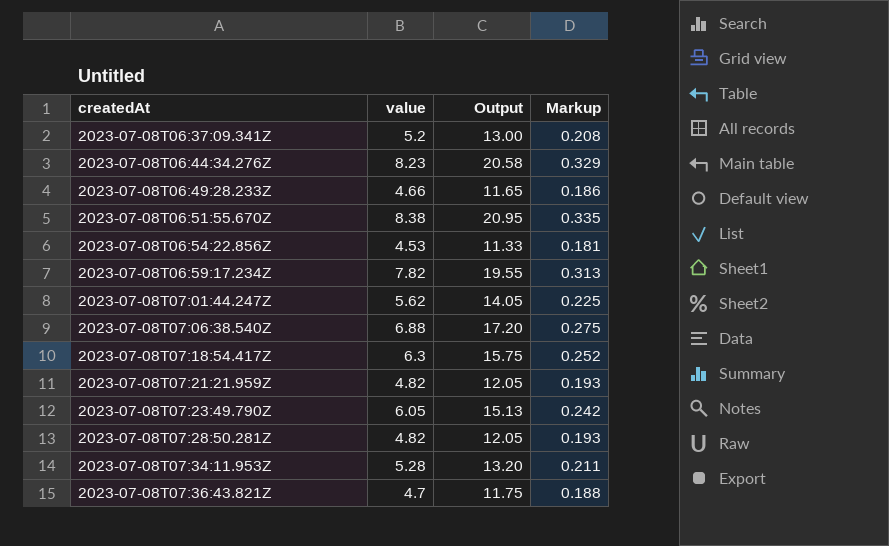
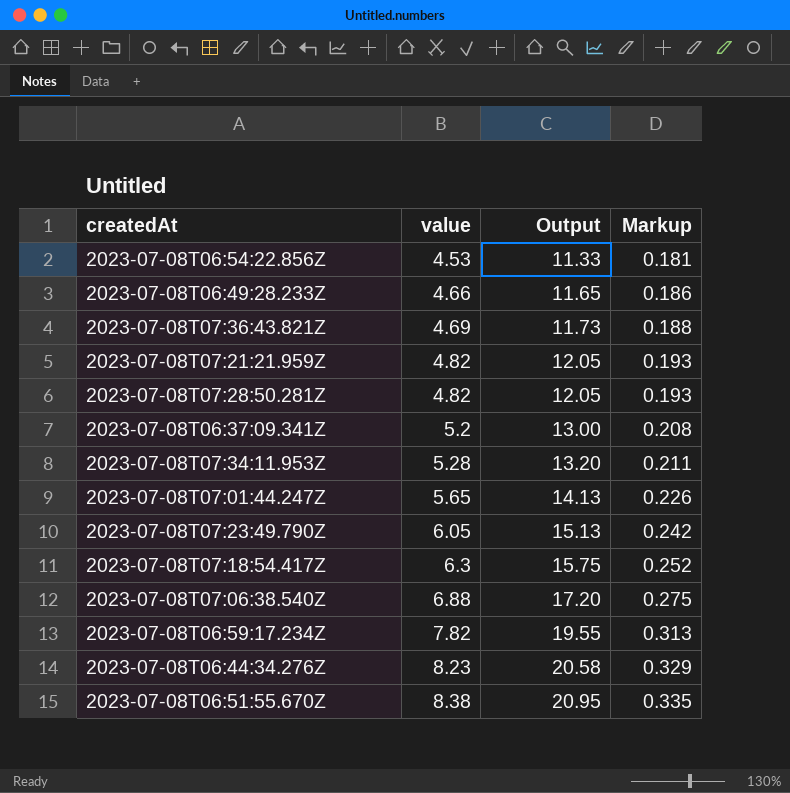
row order: createdAt ascending -> value ascending
2023-07-08T07:36:43.821Z | value: 4.7 -> 4.69
2023-07-08T07:36:43.821Z | Output: 11.75 -> 11.73
2023-07-08T07:01:44.247Z | value: 5.62 -> 5.65
2023-07-08T07:01:44.247Z | Output: 14.05 -> 14.13
2023-07-08T07:01:44.247Z | Markup: 0.225 -> 0.226

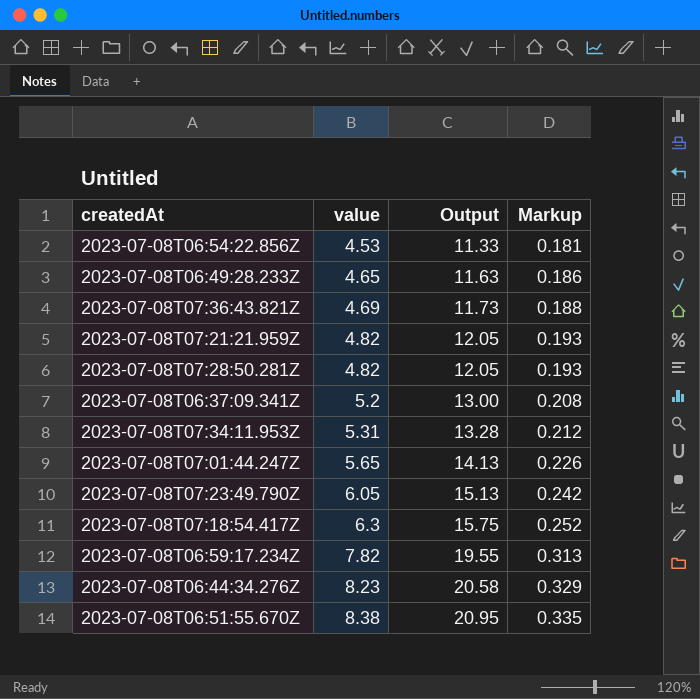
row 2023-07-08T07:06:38.540Z: 6.88 | 17.20 | 0.275 -> none
2023-07-08T06:49:28.233Z | value: 4.66 -> 4.65
2023-07-08T06:49:28.233Z | Output: 11.65 -> 11.63
2023-07-08T07:34:11.953Z | value: 5.28 -> 5.31
2023-07-08T07:34:11.953Z | Output: 13.20 -> 13.28
2023-07-08T07:34:11.953Z | Markup: 0.211 -> 0.212

